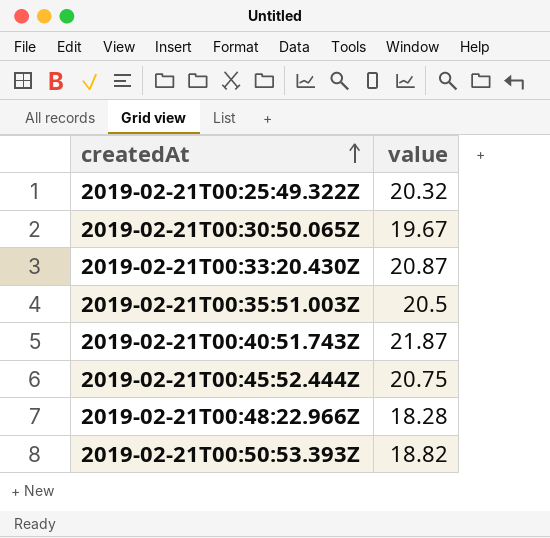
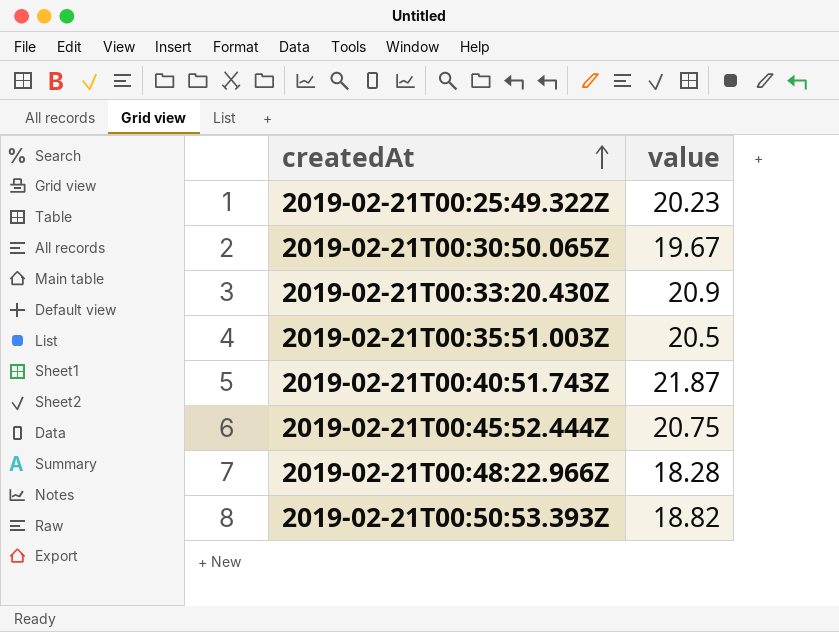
2019-02-21T00:25:49.322Z | value: 20.32 -> 20.23
2019-02-21T00:33:20.430Z | value: 20.87 -> 20.9

